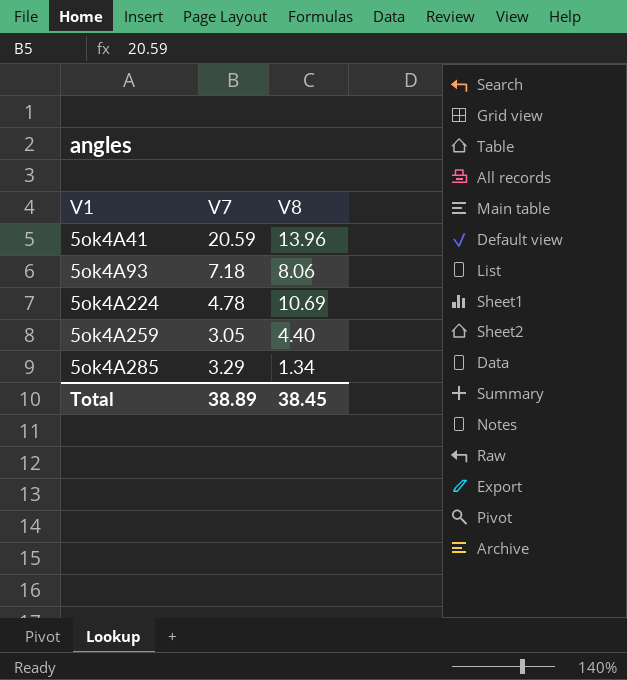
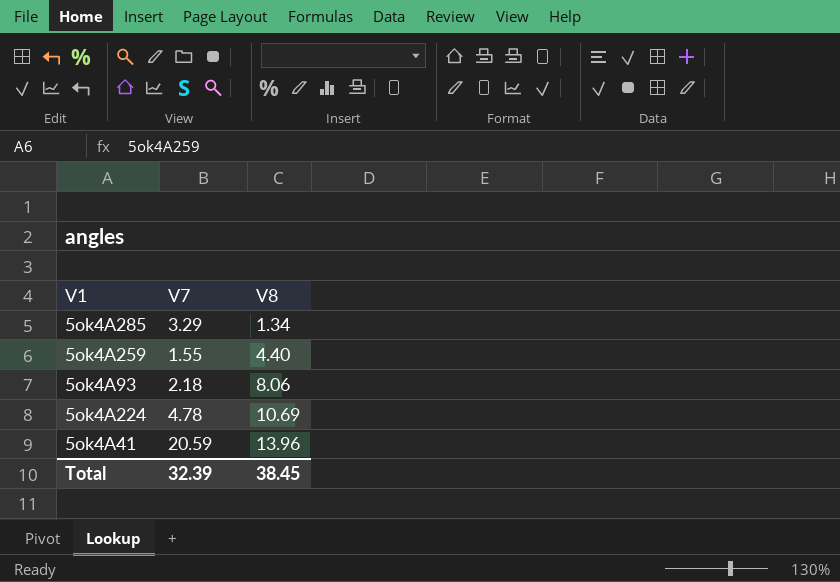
row order: V1 ascending -> V8 ascending
5ok4A259 | V7: 3.05 -> 1.55
5ok4A93 | V7: 7.18 -> 2.18
Total | V7: 38.89 -> 32.39

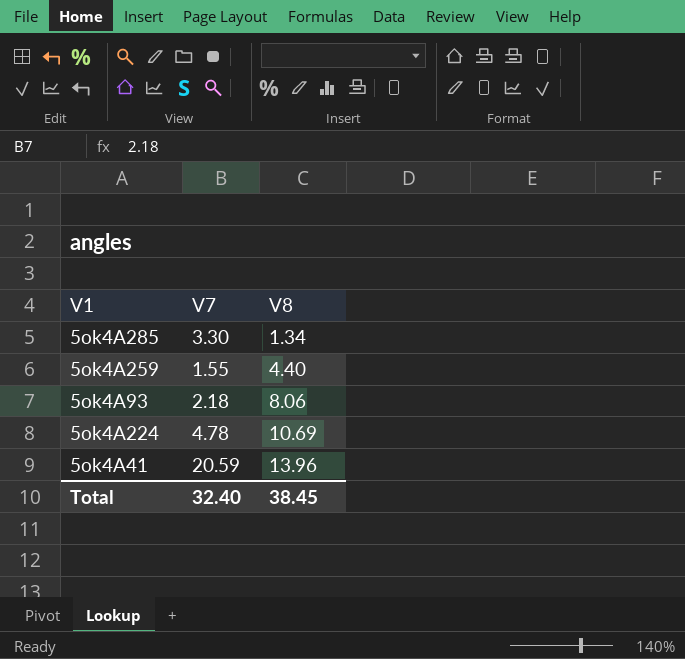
5ok4A285 | V7: 3.29 -> 3.30
Total | V7: 32.39 -> 32.40

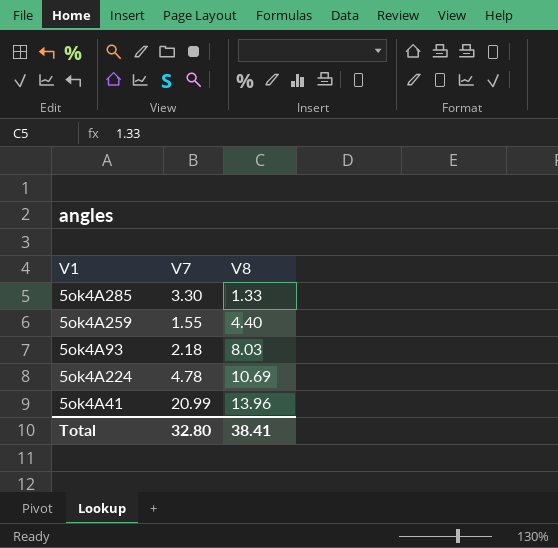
5ok4A285 | V8: 1.34 -> 1.33
5ok4A93 | V8: 8.06 -> 8.03
5ok4A41 | V7: 20.59 -> 20.99
Total | V7: 32.40 -> 32.80
Total | V8: 38.45 -> 38.41

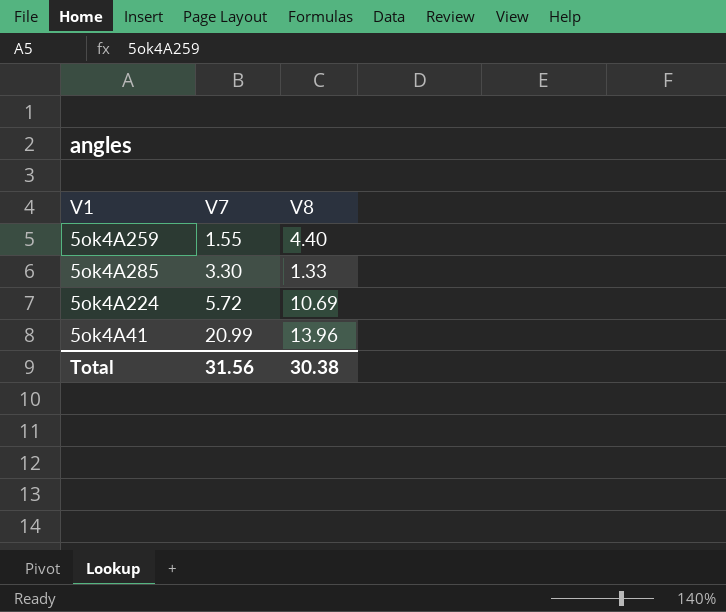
row order: V8 ascending -> V7 ascending
row 5ok4A93: 2.18 | 8.03 -> none
5ok4A224 | V7: 4.78 -> 5.72
Total | V7: 32.80 -> 31.56
Total | V8: 38.41 -> 30.38

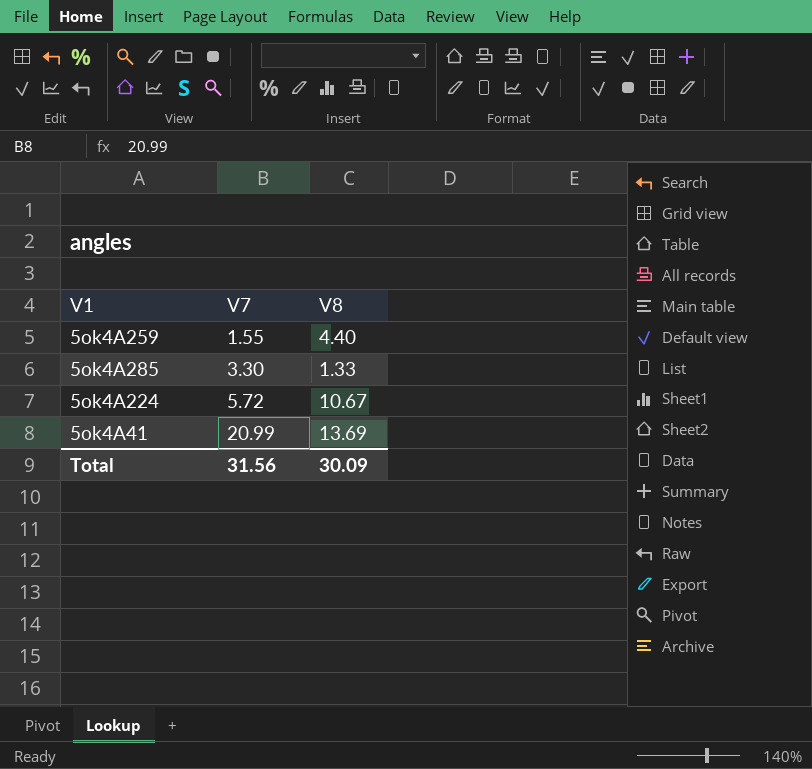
5ok4A224 | V8: 10.69 -> 10.67
5ok4A41 | V8: 13.96 -> 13.69
Total | V8: 30.38 -> 30.09

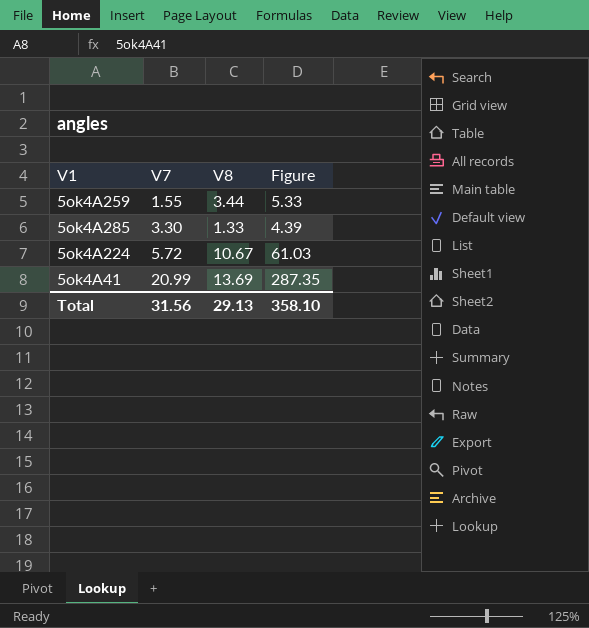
column Figure | formula: none -> [V7] * [V8]
5ok4A259 | V8: 4.40 -> 3.44
Total | V8: 30.09 -> 29.13

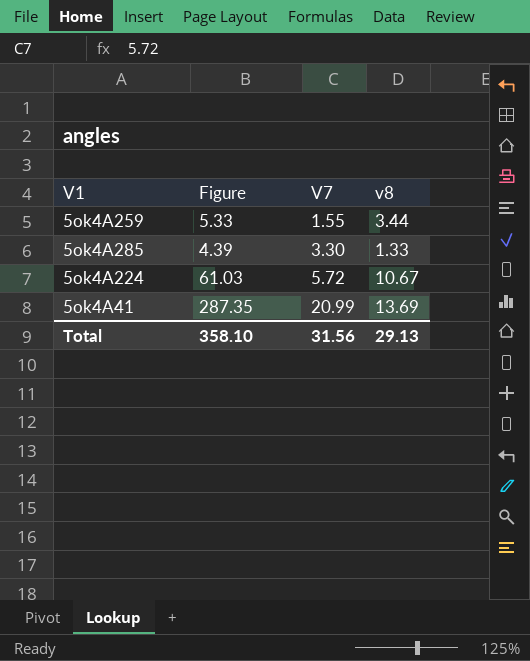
column Figure | position: 4 -> 2
column name: V8 -> v8

